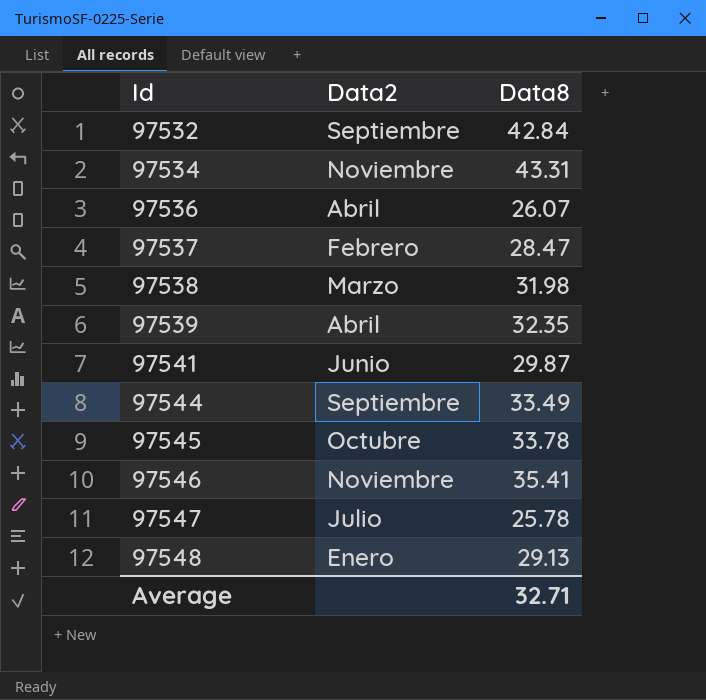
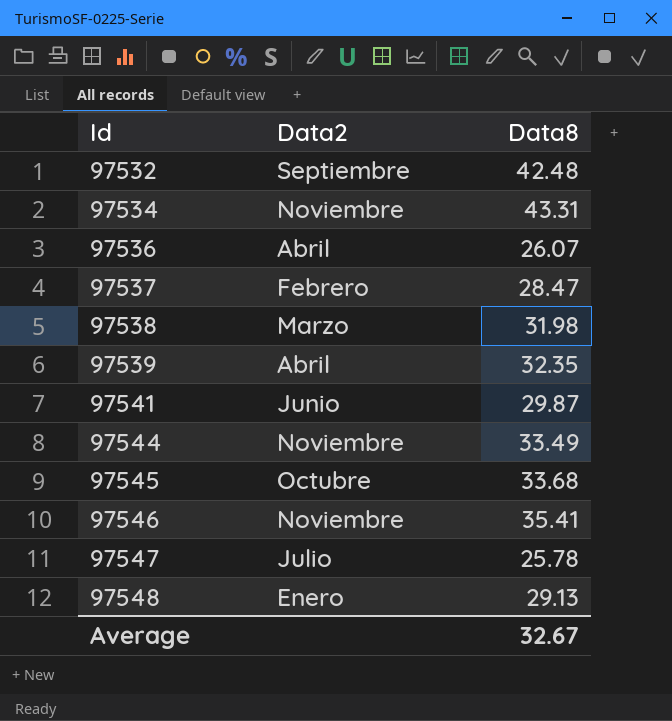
97532 | Data8: 42.84 -> 42.48
97544 | Data2: Septiembre -> Noviembre
97545 | Data8: 33.78 -> 33.68
Average | Data8: 32.71 -> 32.67

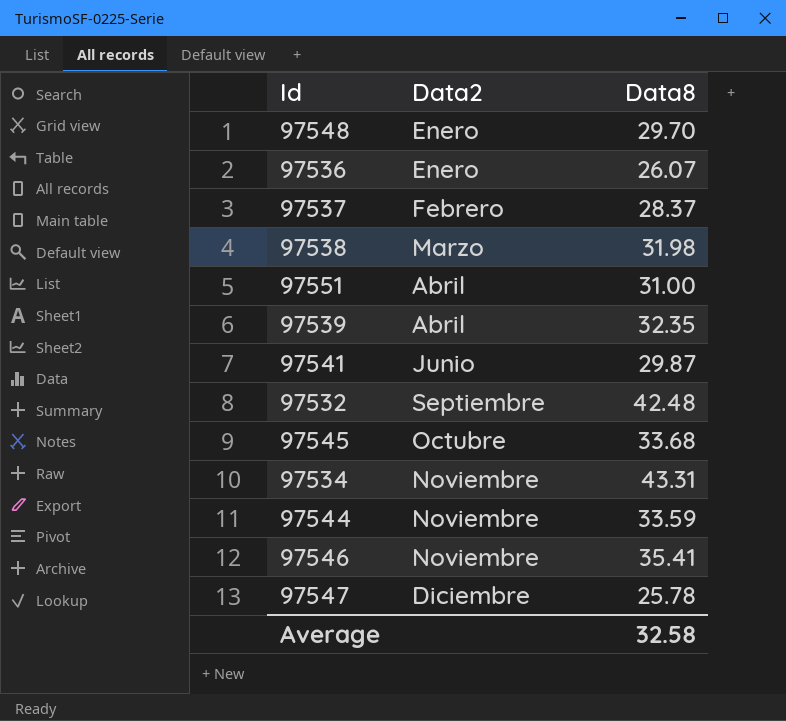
row order: Id ascending -> Data2 ascending
97548 | Data8: 29.13 -> 29.70
97536 | Data2: Abril -> Enero
97537 | Data8: 28.47 -> 28.37
row 97551: none -> Abril | 31.00
97544 | Data8: 33.49 -> 33.59
97547 | Data2: Julio -> Diciembre
Average | Data8: 32.67 -> 32.58

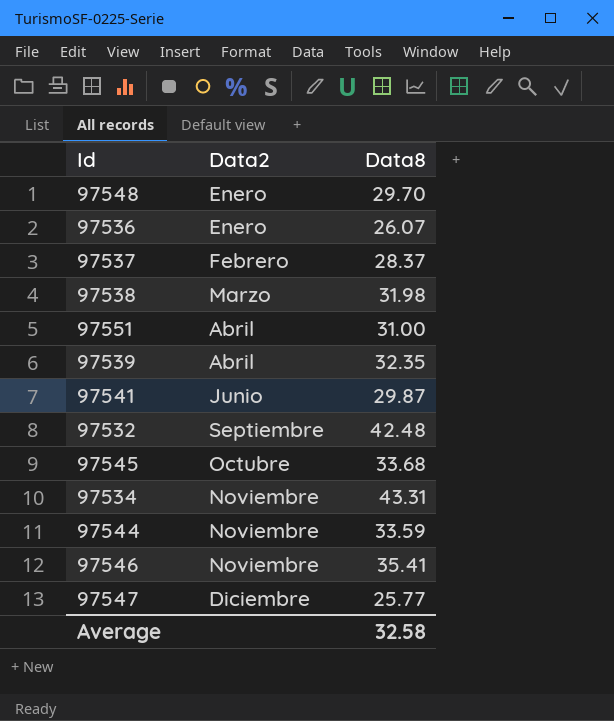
97547 | Data8: 25.78 -> 25.77

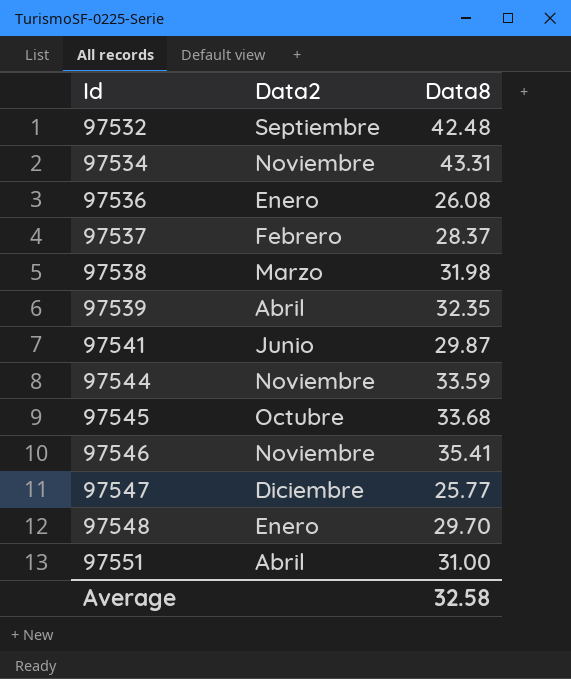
row order: Data2 ascending -> Id ascending
97536 | Data8: 26.07 -> 26.08

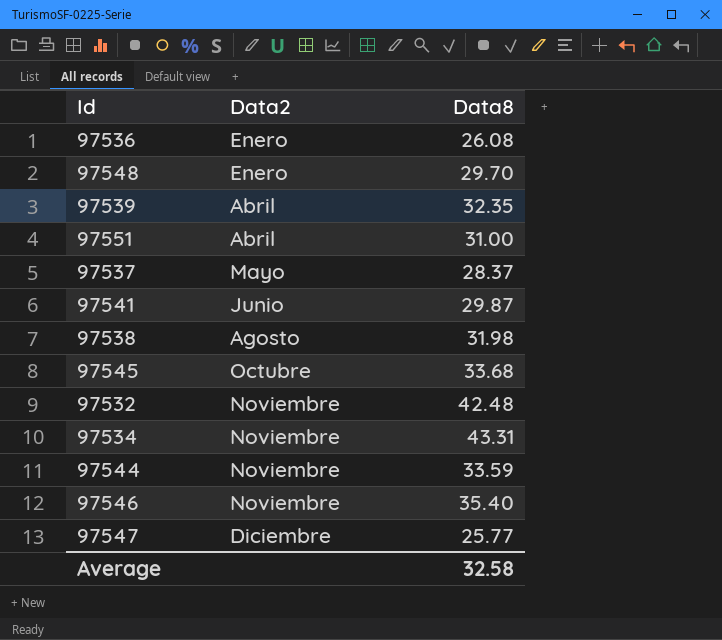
row order: Id ascending -> Data2 ascending
97537 | Data2: Febrero -> Mayo
97538 | Data2: Marzo -> Agosto
97532 | Data2: Septiembre -> Noviembre
97546 | Data8: 35.41 -> 35.40

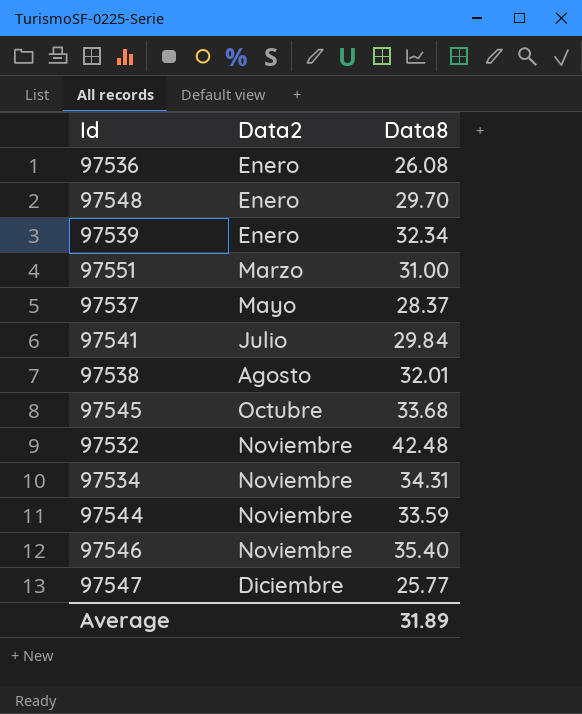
97539 | Data2: Abril -> Enero
97539 | Data8: 32.35 -> 32.34
97551 | Data2: Abril -> Marzo
97541 | Data2: Junio -> Julio
97541 | Data8: 29.87 -> 29.84
97538 | Data8: 31.98 -> 32.01
97534 | Data8: 43.31 -> 34.31
Average | Data8: 32.58 -> 31.89

